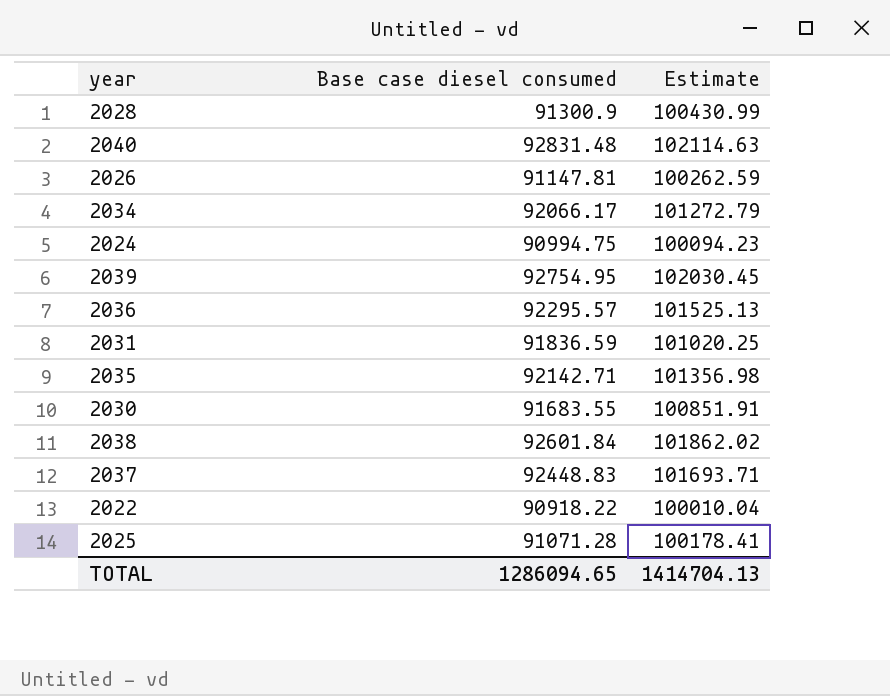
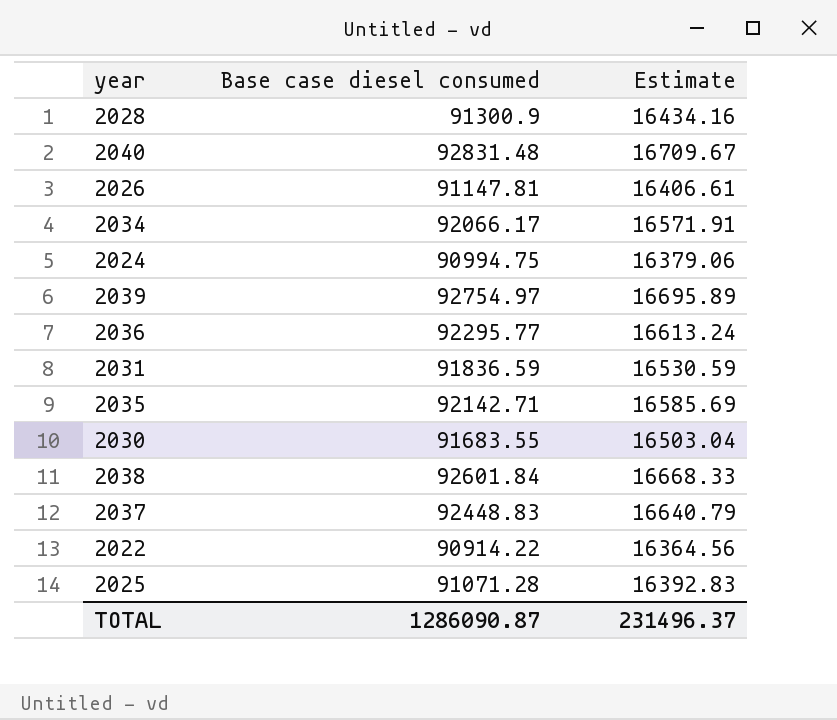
column Estimate | formula: [Base case diesel consumed] * 1.1 -> [Base case diesel consumed] * 0.18
2039 | Base case diesel consumed: 92754.95 -> 92754.97
2036 | Base case diesel consumed: 92295.57 -> 92295.77
2022 | Base case diesel consumed: 90918.22 -> 90914.22
TOTAL | Base case diesel consumed: 1286094.65 -> 1286090.87
TOTAL | Estimate: 1414704.13 -> 231496.37

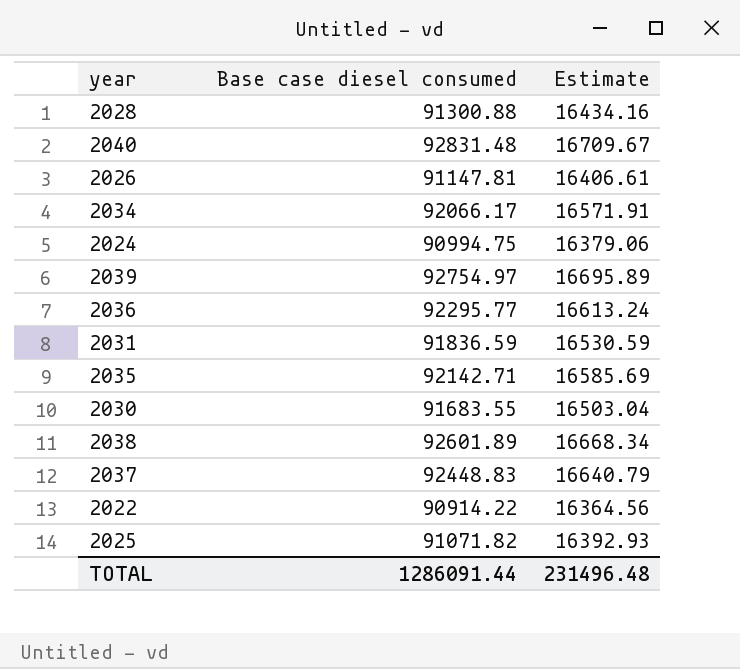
2028 | Base case diesel consumed: 91300.9 -> 91300.88
2038 | Base case diesel consumed: 92601.84 -> 92601.89
2038 | Estimate: 16668.33 -> 16668.34
2025 | Base case diesel consumed: 91071.28 -> 91071.82
2025 | Estimate: 16392.83 -> 16392.93
TOTAL | Base case diesel consumed: 1286090.87 -> 1286091.44
TOTAL | Estimate: 231496.37 -> 231496.48

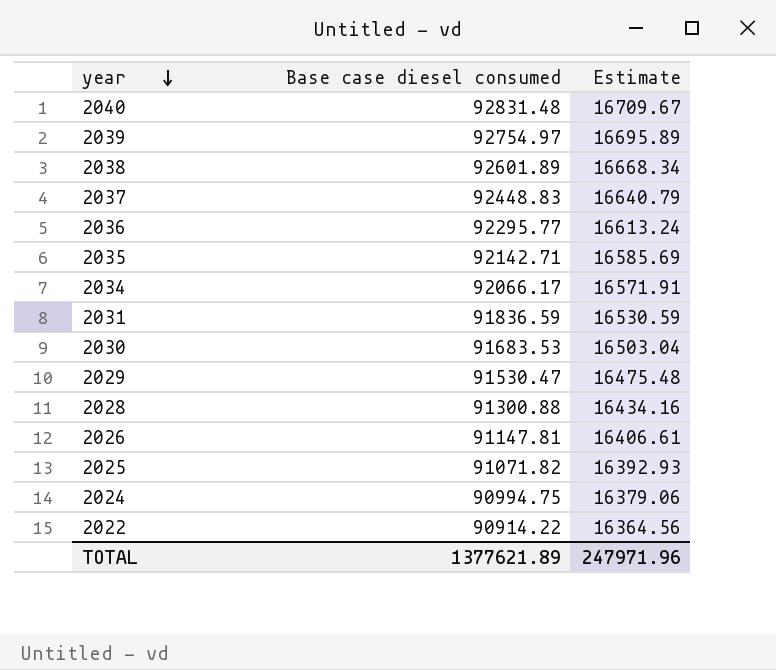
row order: none -> year descending
2030 | Base case diesel consumed: 91683.55 -> 91683.53
row 2029: none -> 91530.47 | 16475.48
TOTAL | Base case diesel consumed: 1286091.44 -> 1377621.89
TOTAL | Estimate: 231496.48 -> 247971.96

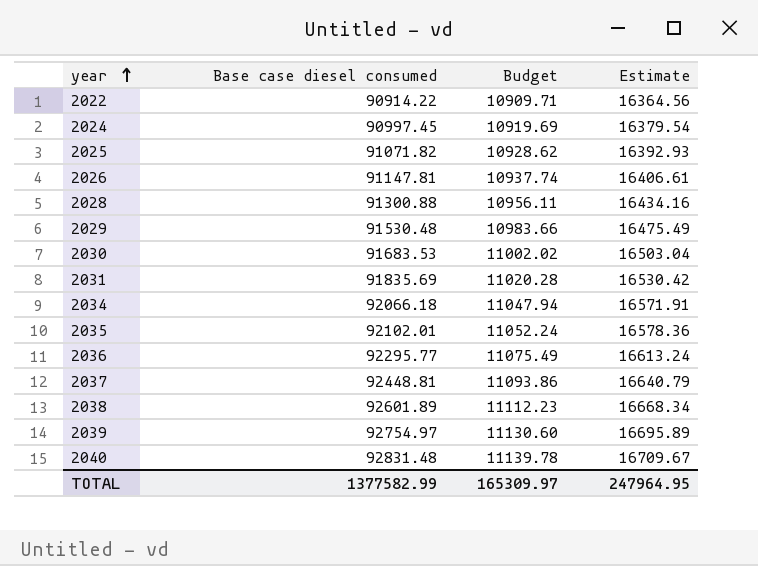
row order: year descending -> year ascending
column Budget | formula: none -> [Base case diesel consumed] * 0.12
2024 | Base case diesel consumed: 90994.75 -> 90997.45
2024 | Estimate: 16379.06 -> 16379.54
2029 | Base case diesel consumed: 91530.47 -> 91530.48
2029 | Estimate: 16475.48 -> 16475.49
2031 | Base case diesel consumed: 91836.59 -> 91835.69
2031 | Estimate: 16530.59 -> 16530.42
2034 | Base case diesel consumed: 92066.17 -> 92066.18
2035 | Base case diesel consumed: 92142.71 -> 92102.01
2035 | Estimate: 16585.69 -> 16578.36
2037 | Base case diesel consumed: 92448.83 -> 92448.81
TOTAL | Base case diesel consumed: 1377621.89 -> 1377582.99
TOTAL | Estimate: 247971.96 -> 247964.95

